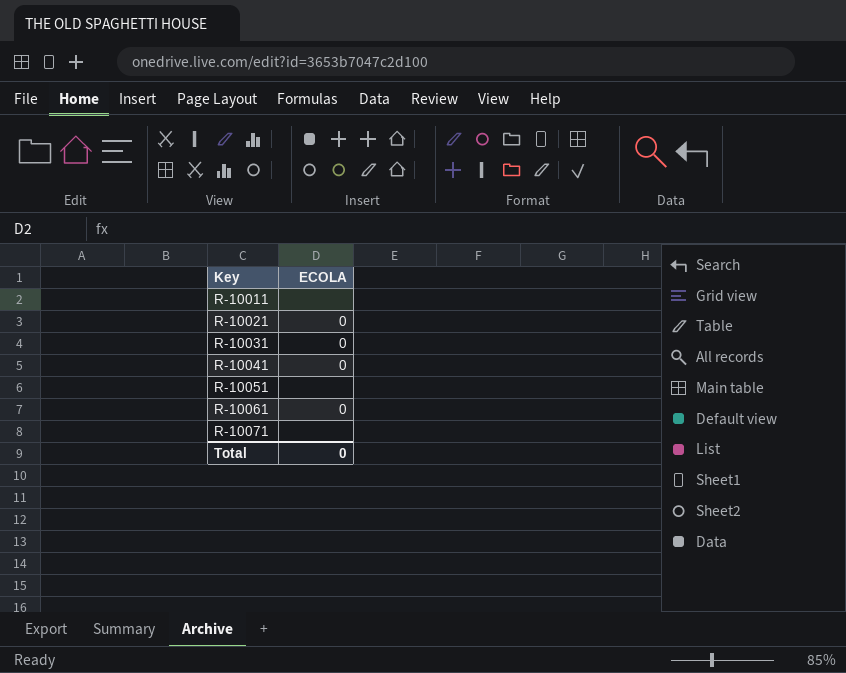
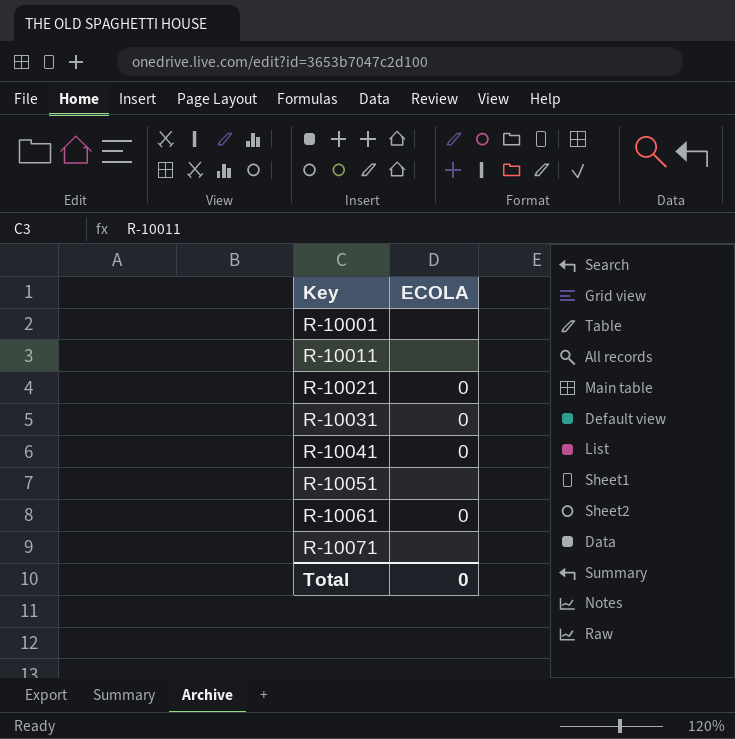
row R-10001: none -> none

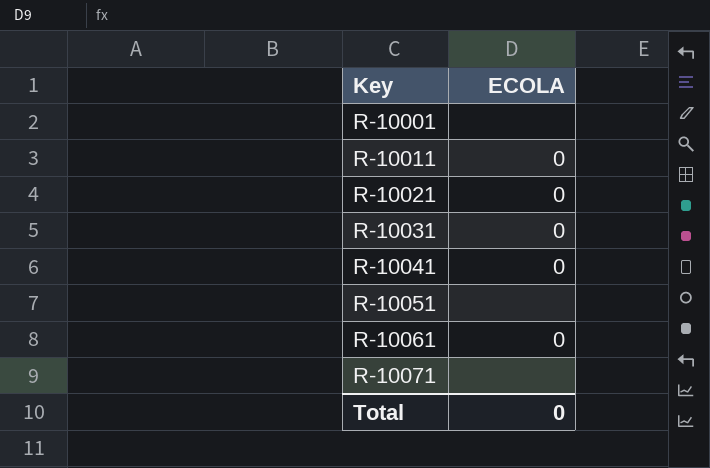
R-10011 | ECOLA: none -> 0

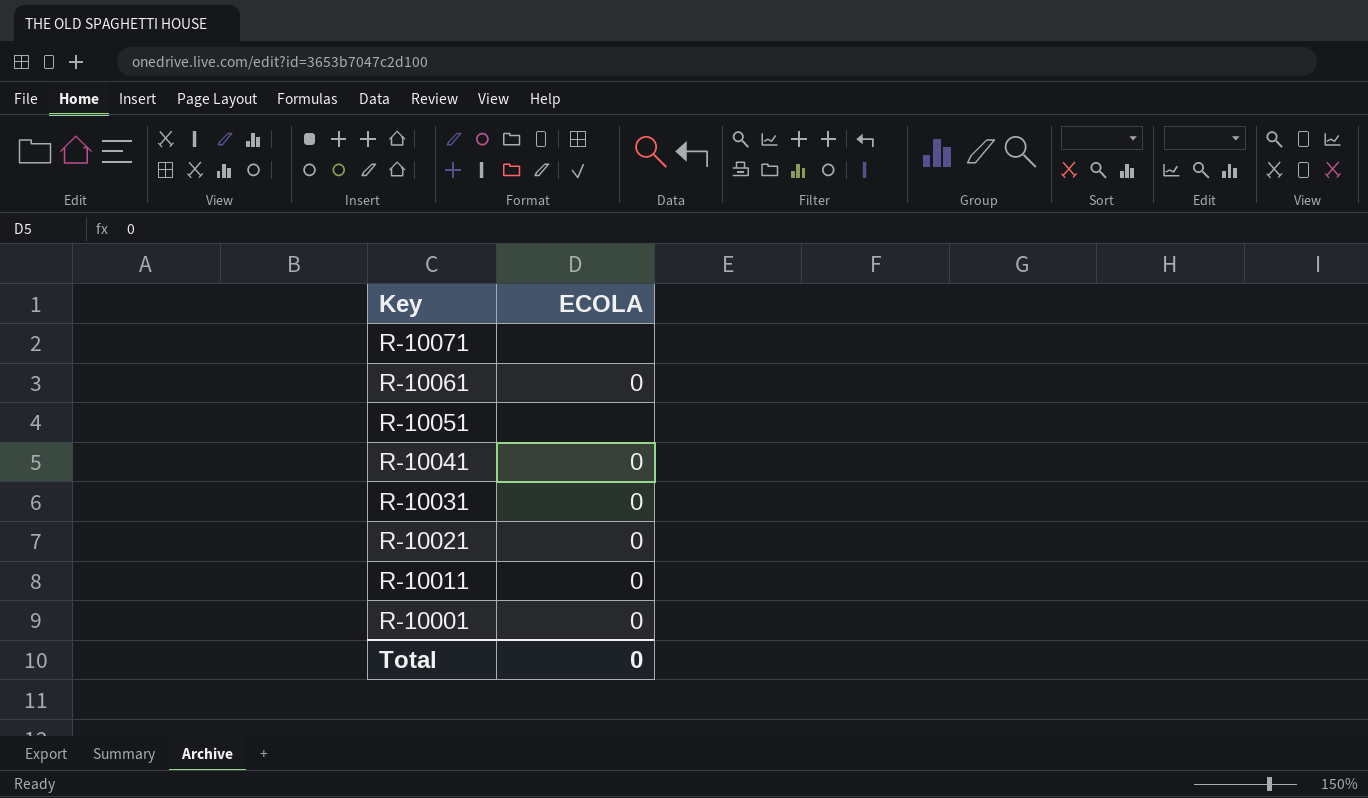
row order: Key ascending -> Key descending
R-10001 | ECOLA: none -> 0

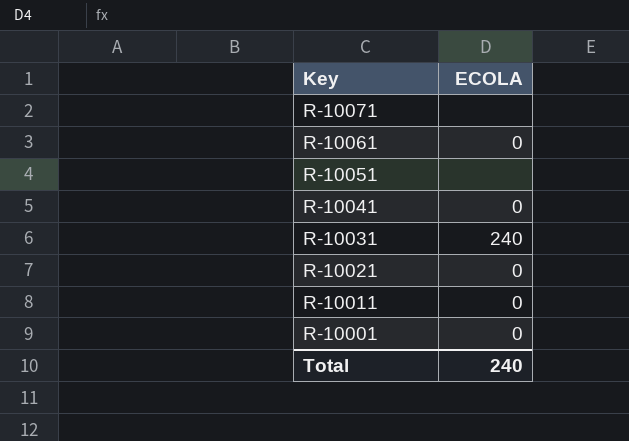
R-10031 | ECOLA: 0 -> 240
Total | ECOLA: 0 -> 240

